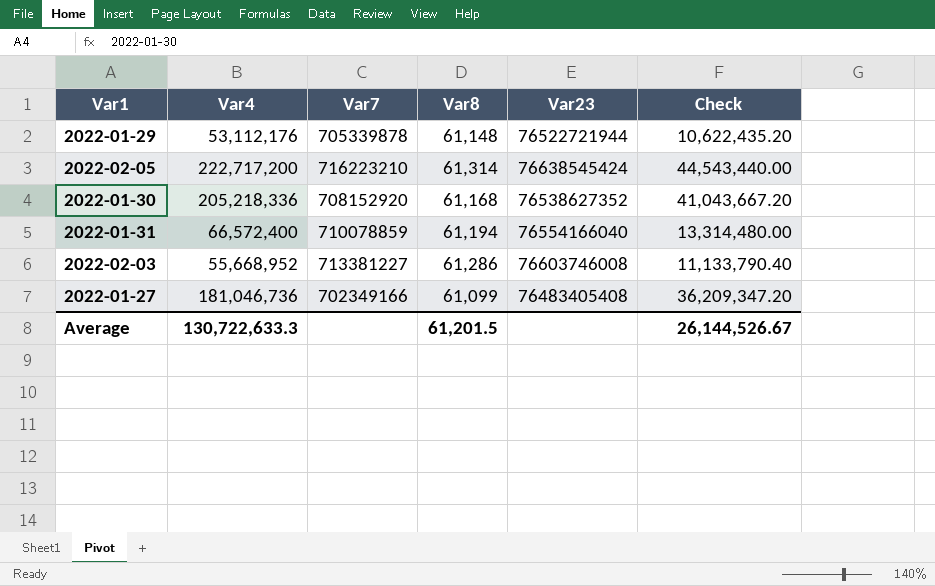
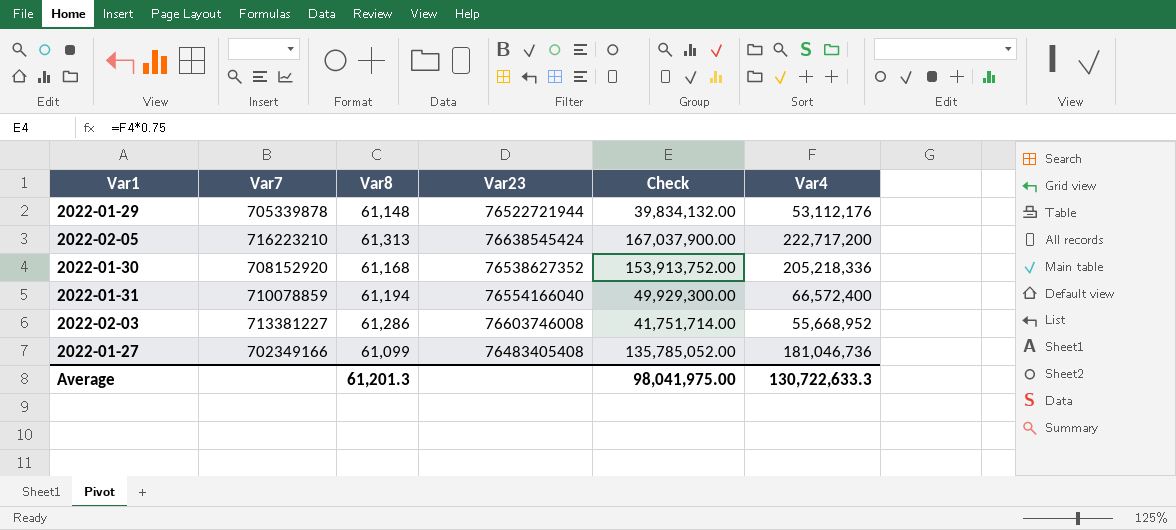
column Check | formula: [Var4] * 0.2 -> [Var4] * 0.75
column Var4 | position: 2 -> 6
2022-02-05 | Var8: 61,314 -> 61,313
Average | Var8: 61,201.5 -> 61,201.3
Average | Check: 26,144,526.67 -> 98,041,975.00

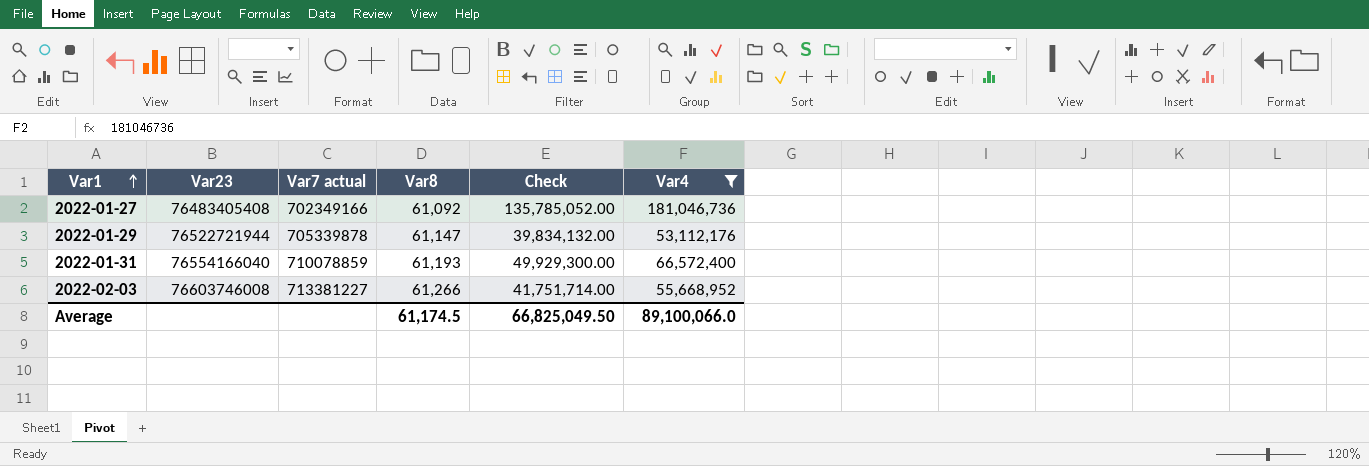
filter: none -> Var4 <= 181,046,736
row order: none -> Var1 ascending
column Var23 | position: 4 -> 2
column name: Var7 -> Var7 actual
2022-01-27 | Var8: 61,099 -> 61,092
2022-01-29 | Var8: 61,148 -> 61,147
2022-01-31 | Var8: 61,194 -> 61,193
2022-02-03 | Var8: 61,286 -> 61,266
Average | Var8: 61,201.3 -> 61,174.5
Average | Check: 98,041,975.00 -> 66,825,049.50
Average | Var4: 130,722,633.3 -> 89,100,066.0

